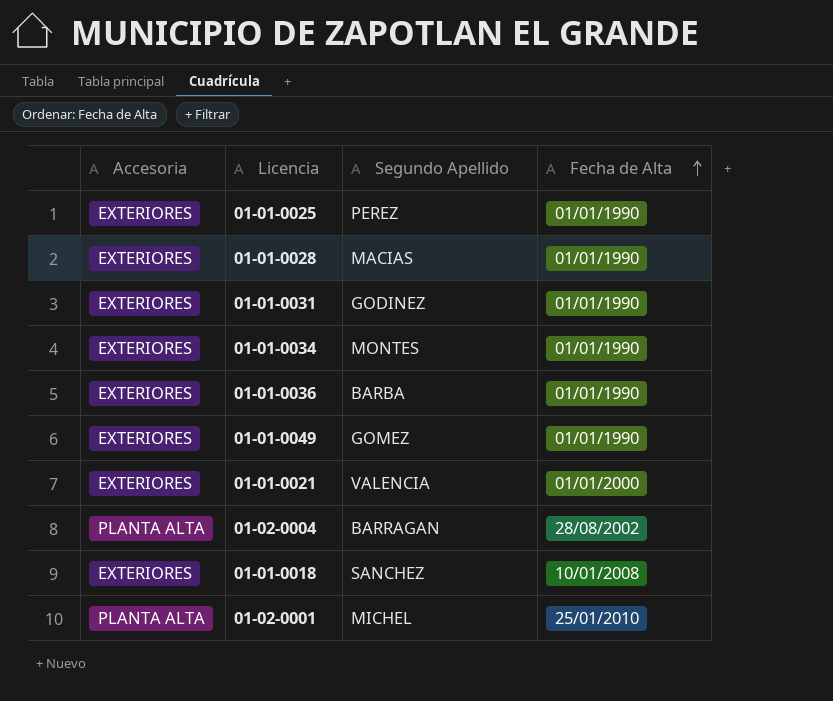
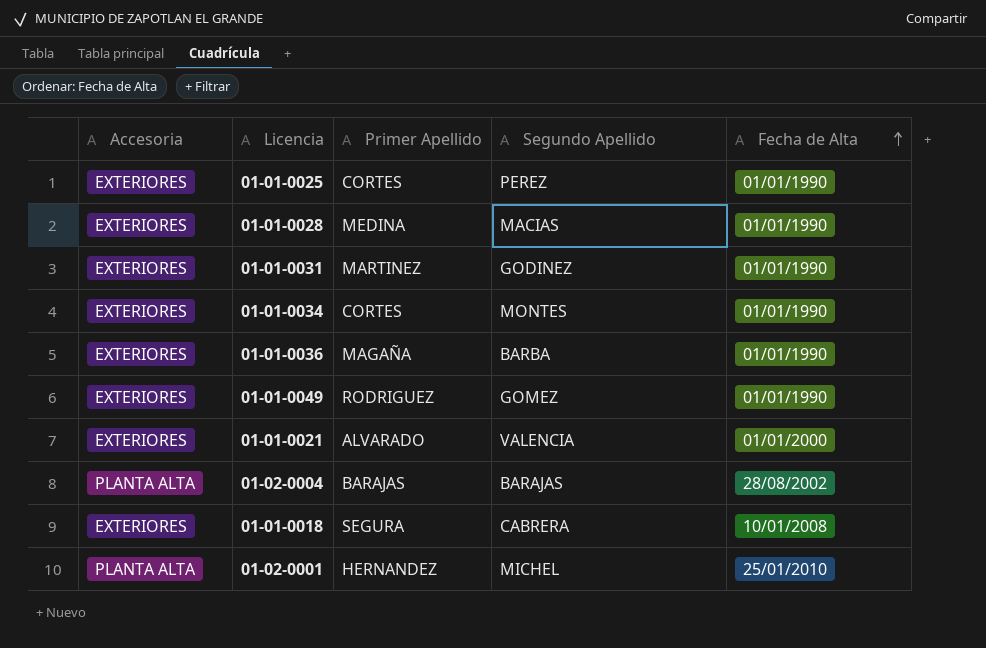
column Primer Apellido | position: none -> 3
01-02-0004 | Segundo Apellido: BARRAGAN -> BARAJAS
01-01-0018 | Segundo Apellido: SANCHEZ -> CABRERA

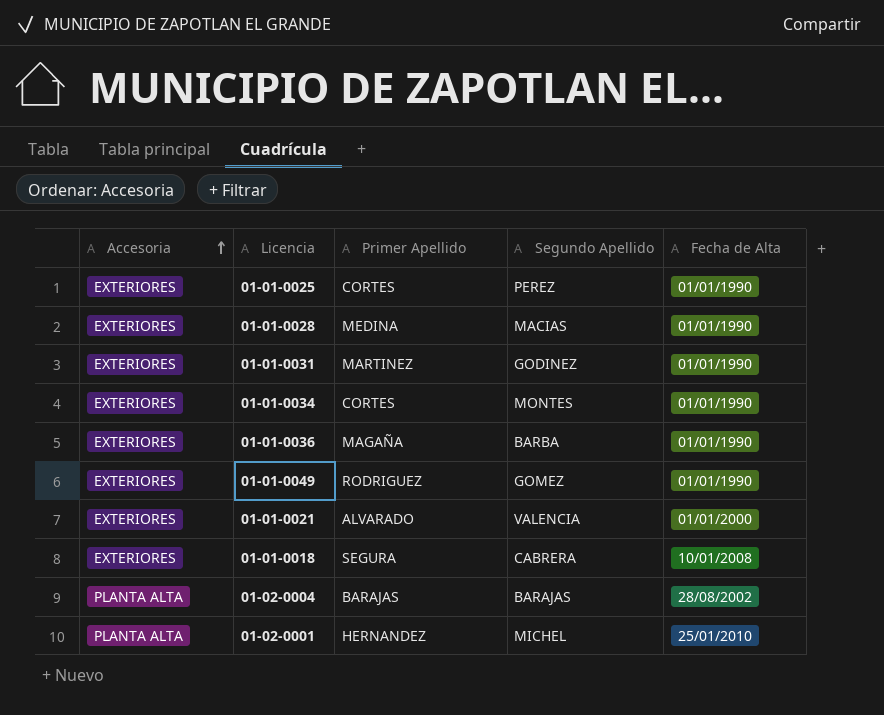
row order: Fecha de Alta ascending -> Accesoria ascending

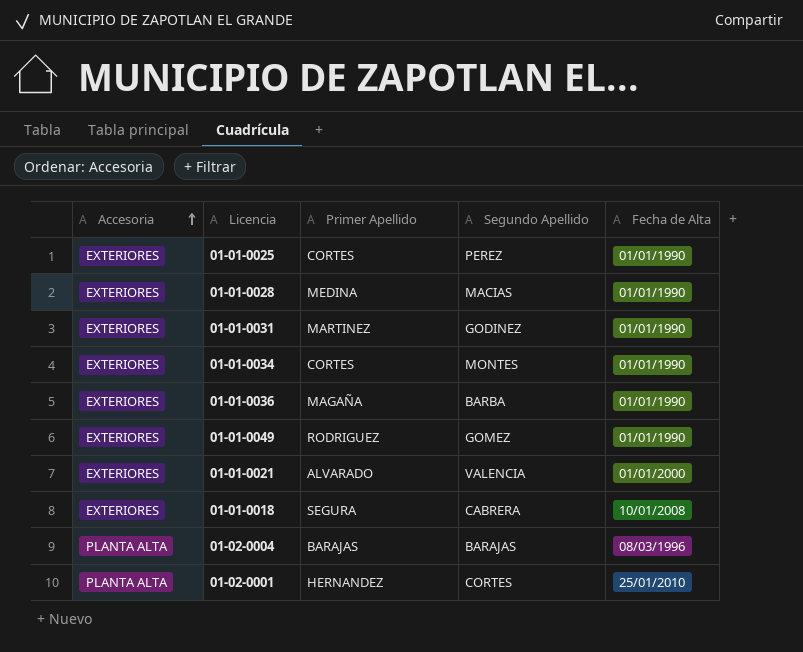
01-02-0004 | Fecha de Alta: 28/08/2002 -> 08/03/1996
01-02-0001 | Segundo Apellido: MICHEL -> CORTES

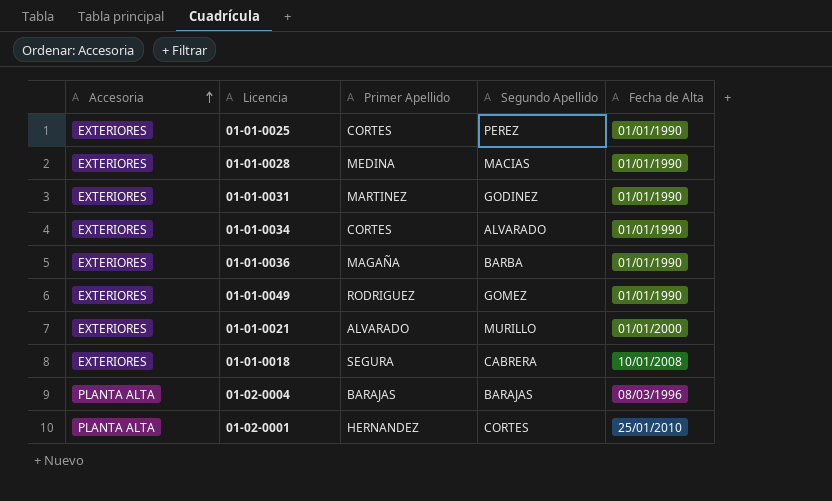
01-01-0034 | Segundo Apellido: MONTES -> ALVARADO
01-01-0021 | Segundo Apellido: VALENCIA -> MURILLO

